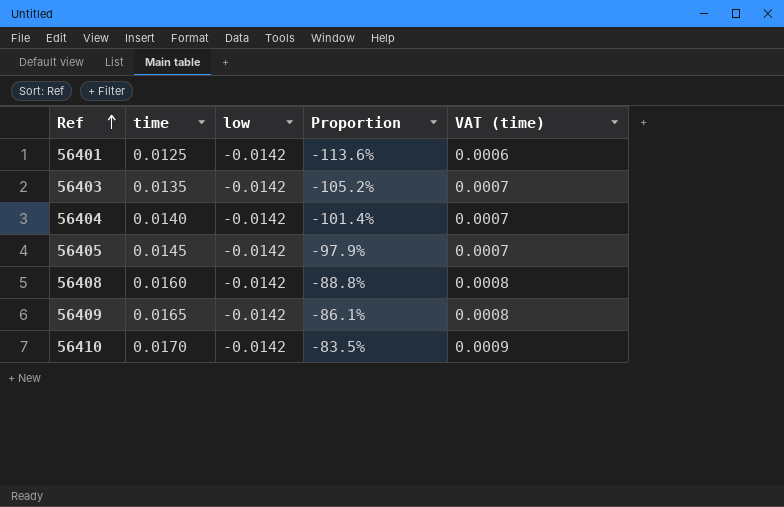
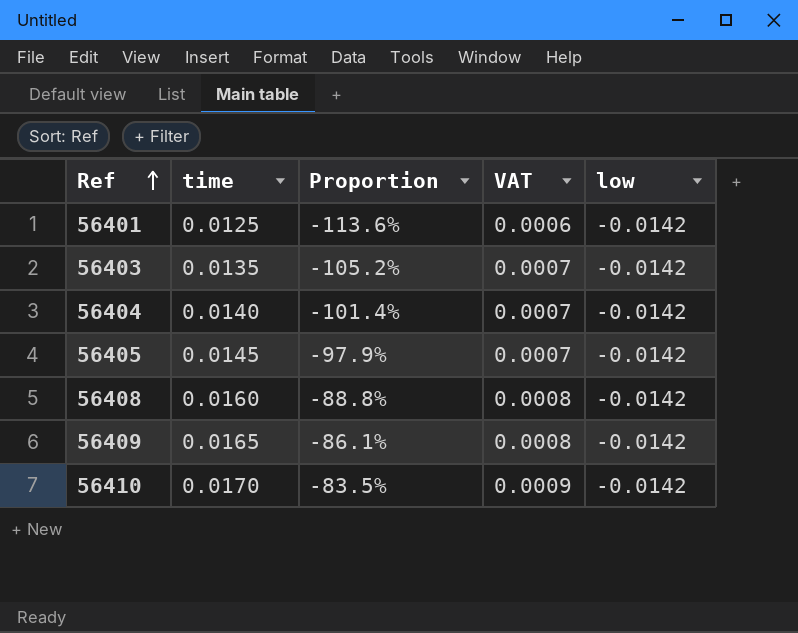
column name: VAT (time) -> VAT
column low | position: 3 -> 5

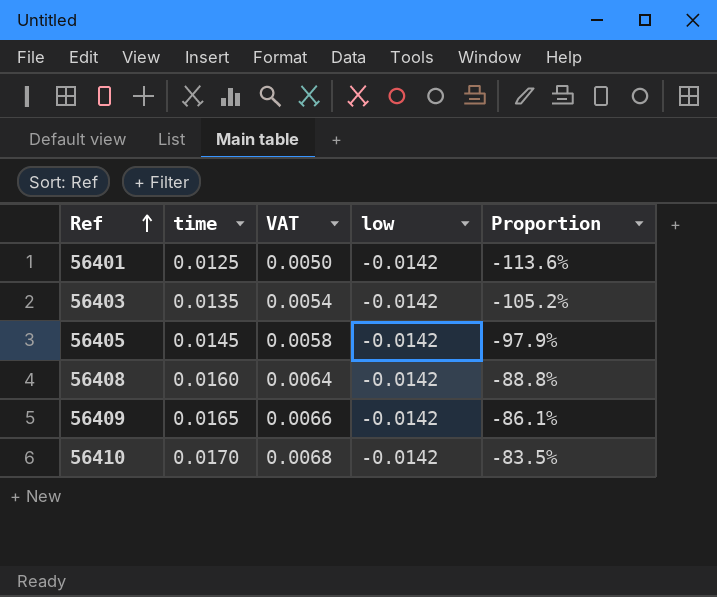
column VAT | formula: [time] * 0.05 -> [time] * 0.4
column Proportion | position: 3 -> 5
row 56404: 0.0140 | -101.4% | 0.0007 | -0.0142 -> none

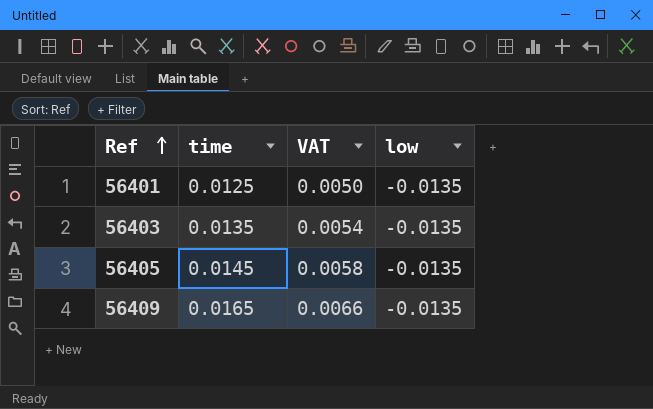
column Proportion | formula: [low] / [time] -> none
row 56408: 0.0160 | 0.0064 | -0.0142 | -88.8% -> none
row 56410: 0.0170 | 0.0068 | -0.0142 | -83.5% -> none
56401 | low: -0.0142 -> -0.0135
56403 | low: -0.0142 -> -0.0135
56405 | low: -0.0142 -> -0.0135
56409 | low: -0.0142 -> -0.0135

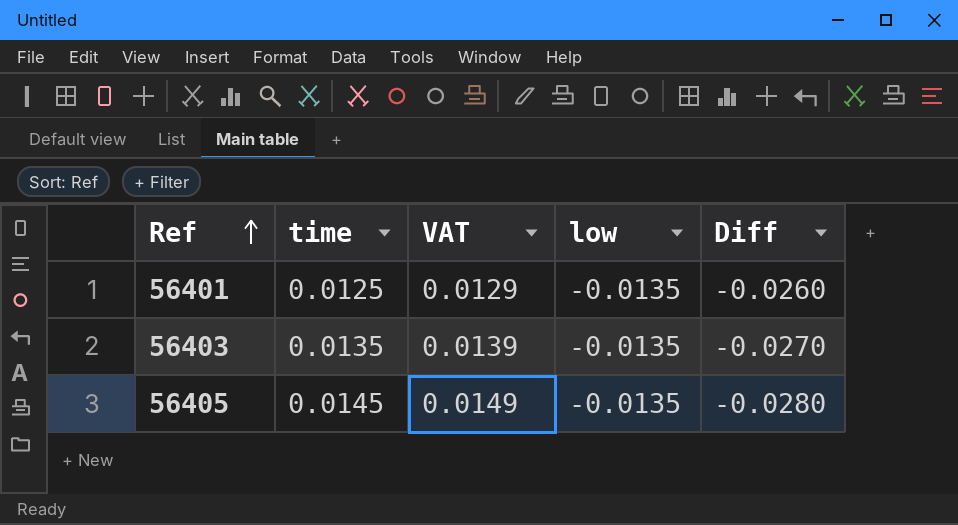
column VAT | formula: [time] * 0.4 -> [time] * 1.03
column Diff | formula: none -> [low] - [time]
row 56409: 0.0165 | 0.0066 | -0.0135 -> none

